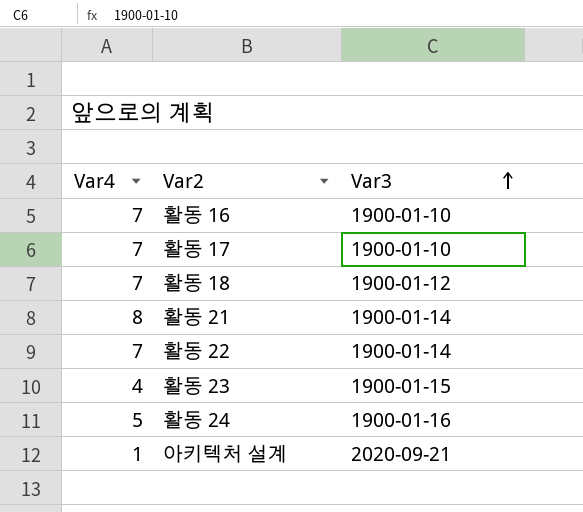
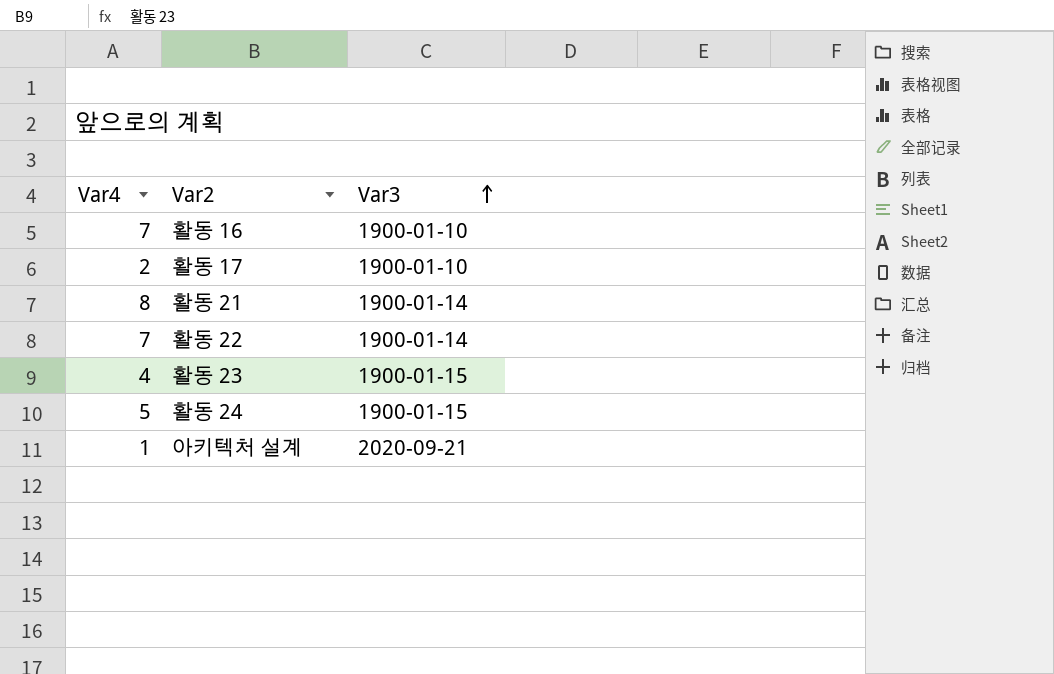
row 활동 18: 7 | 1900-01-12 -> none
활동 17 | Var4: 7 -> 2
활동 24 | Var3: 1900-01-16 -> 1900-01-15

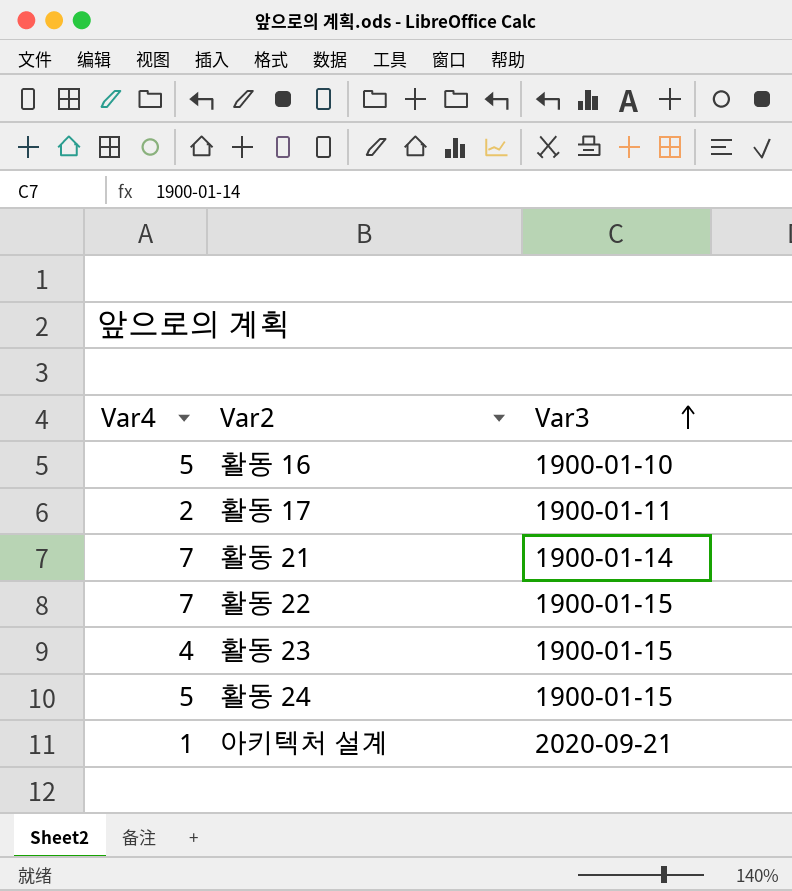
활동 16 | Var4: 7 -> 5
활동 17 | Var3: 1900-01-10 -> 1900-01-11
활동 21 | Var4: 8 -> 7
활동 22 | Var3: 1900-01-14 -> 1900-01-15

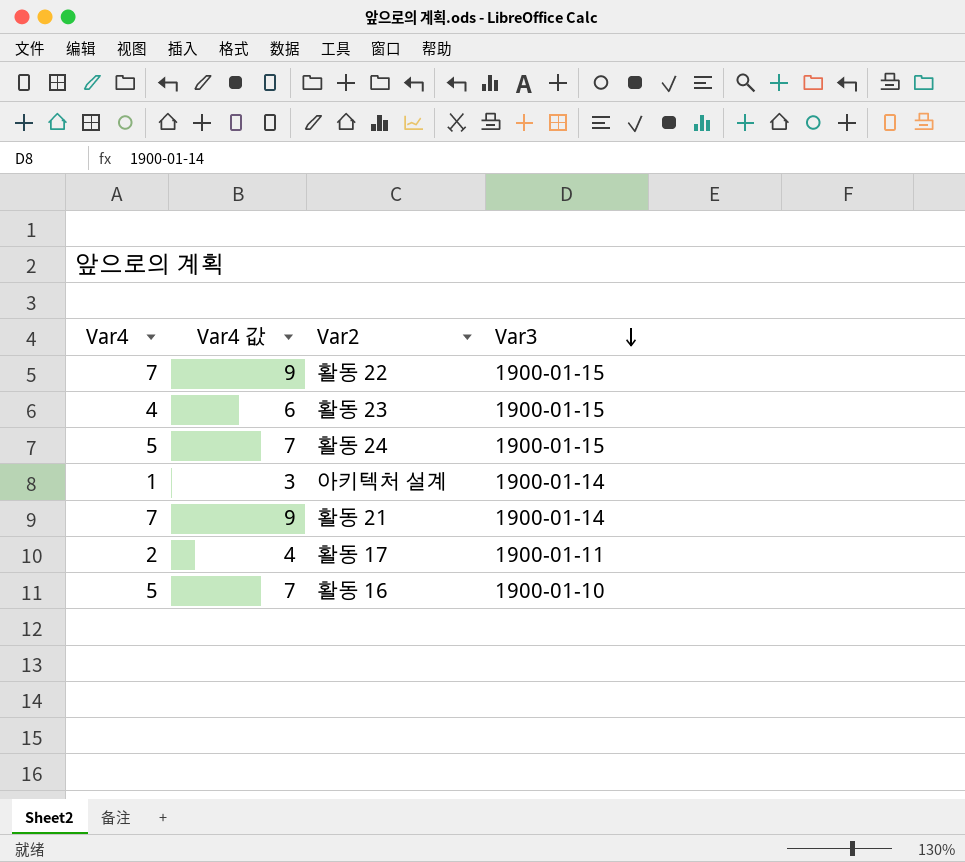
row order: Var3 ascending -> Var3 descending
column Var4 값 | formula: none -> [Var4] + 2
아키텍처 설계 | Var3: 2020-09-21 -> 1900-01-14

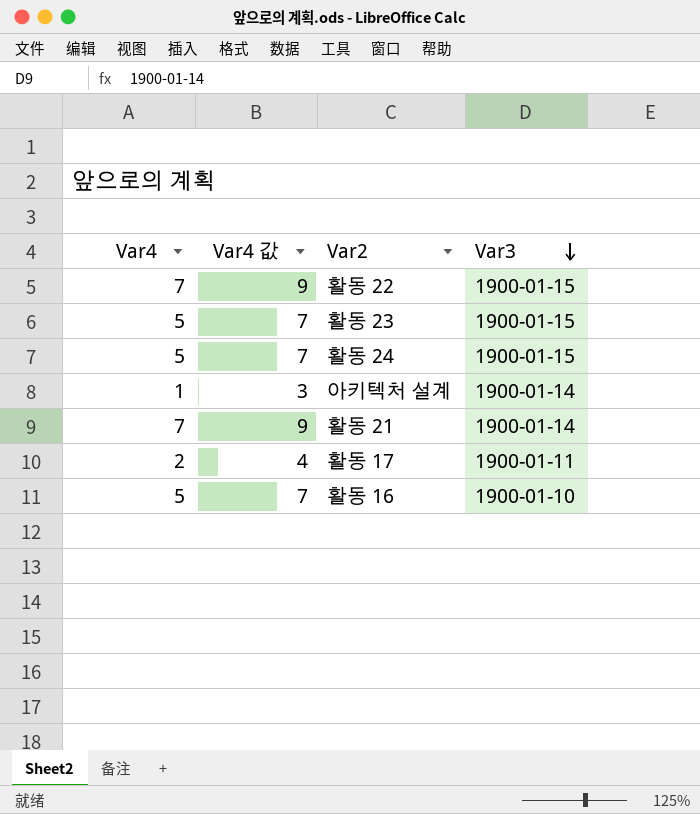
활동 23 | Var4: 4 -> 5
활동 23 | Var4 값: 6 -> 7

